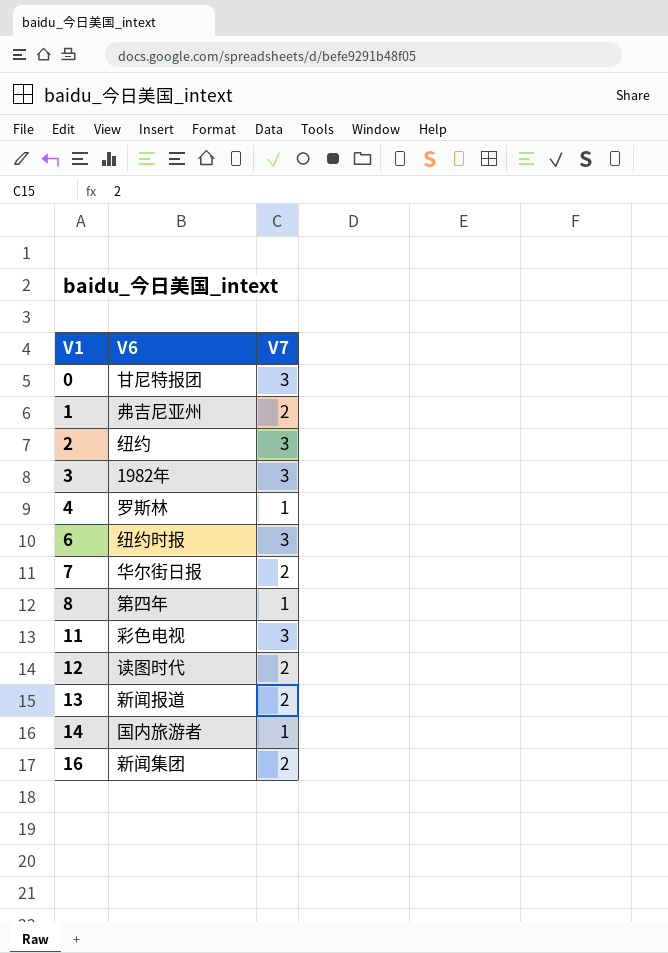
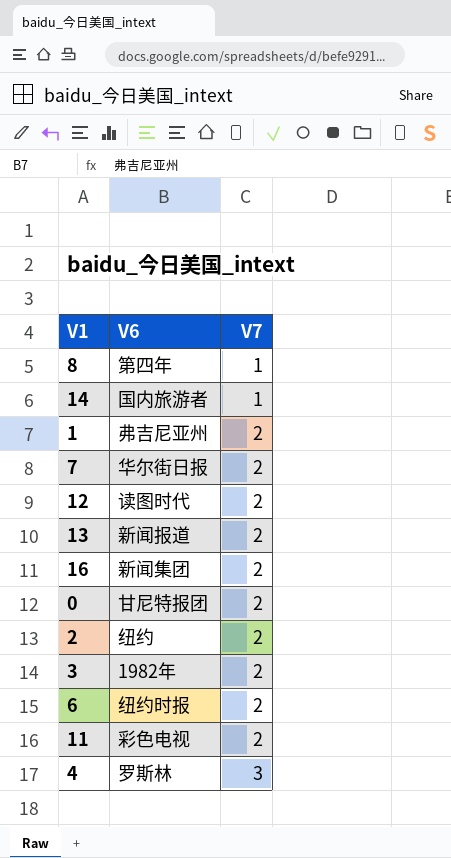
row order: V1 ascending -> V7 ascending
0 | V7: 3 -> 2
2 | V7: 3 -> 2
3 | V7: 3 -> 2
6 | V7: 3 -> 2
11 | V7: 3 -> 2
4 | V7: 1 -> 3

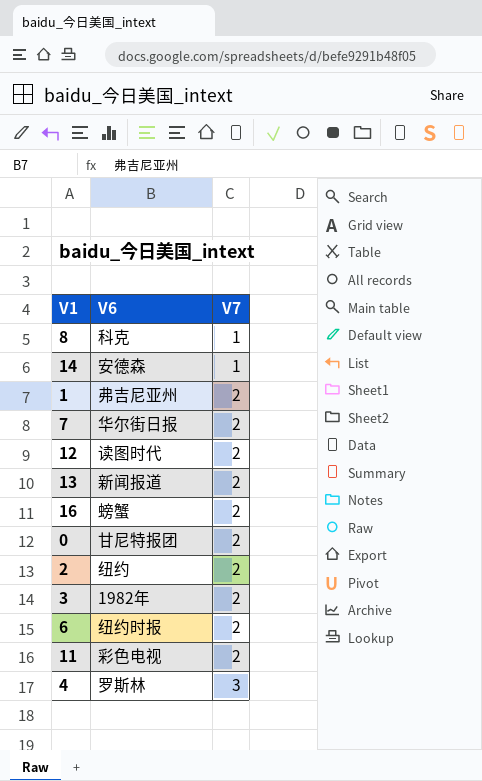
8 | V6: 第四年 -> 科克
14 | V6: 国内旅游者 -> 安德森
16 | V6: 新闻集团 -> 螃蟹

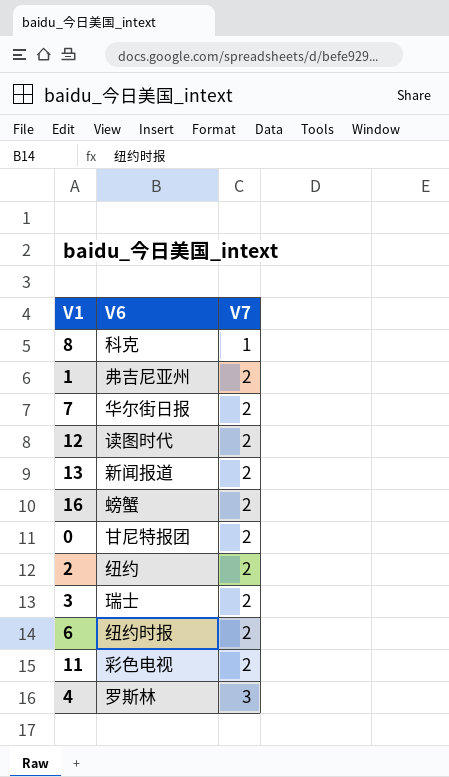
row 14: 安德森 | 1 -> none
3 | V6: 1982年 -> 瑞士

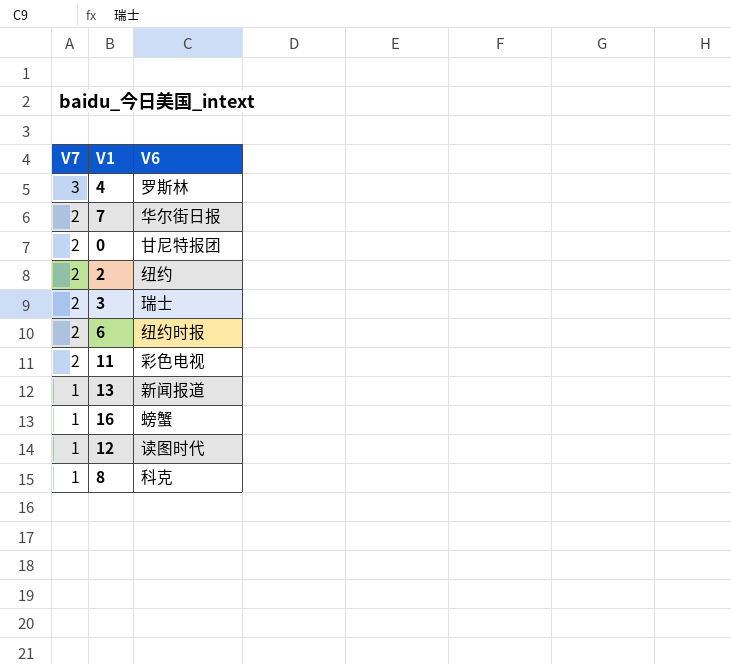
row order: V7 ascending -> V7 descending
column V7 | position: 3 -> 1
row 1: 弗吉尼亚州 | 2 -> none
13 | V7: 2 -> 1
16 | V7: 2 -> 1
12 | V7: 2 -> 1

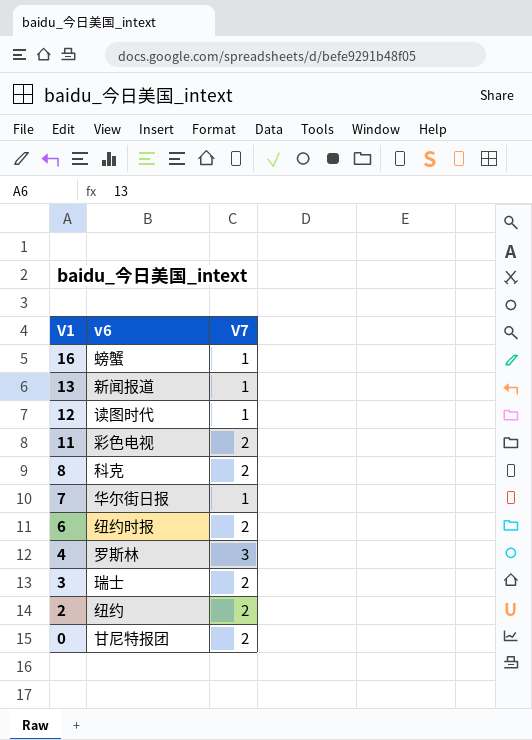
row order: V7 descending -> V1 descending
column name: V6 -> v6
column V7 | position: 1 -> 3
8 | V7: 1 -> 2
7 | V7: 2 -> 1

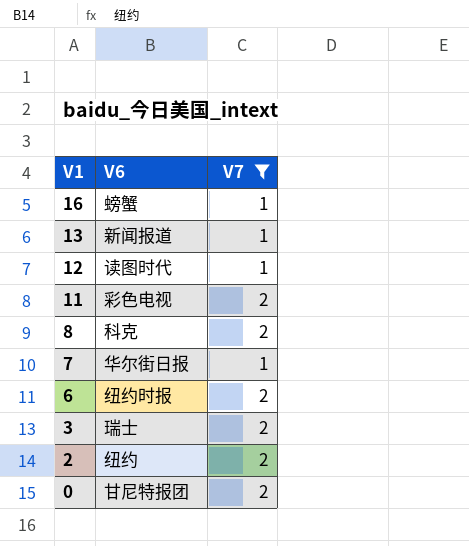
filter: none -> V7 != 3
column name: v6 -> V6

